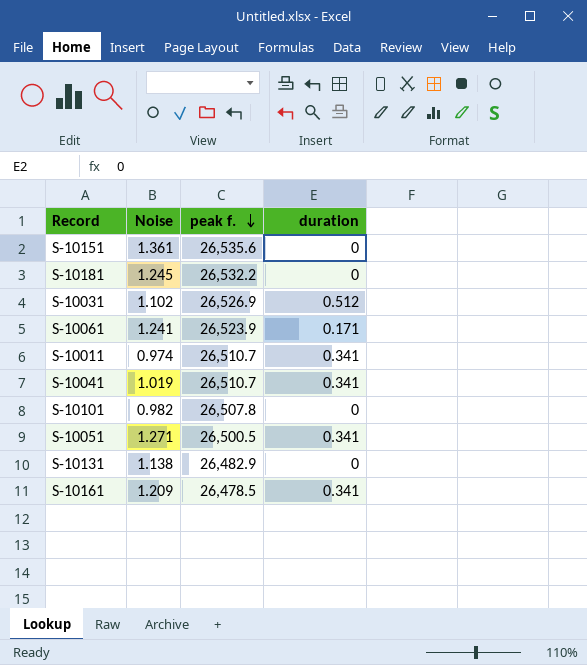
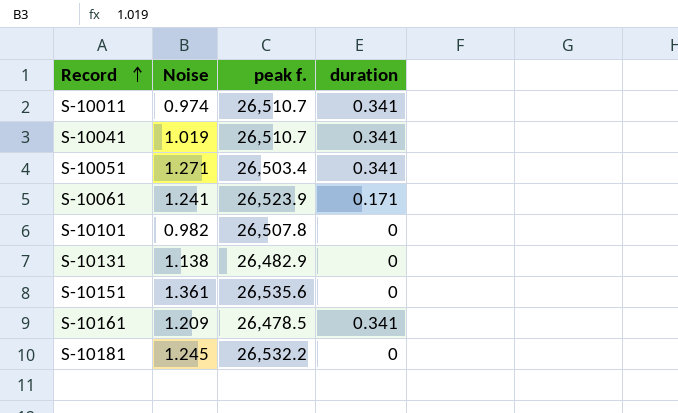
row order: peak f. descending -> Record ascending
row S-10031: 1.102 | 26,526.9 | 0.512 -> none
S-10051 | peak f.: 26,500.5 -> 26,503.4

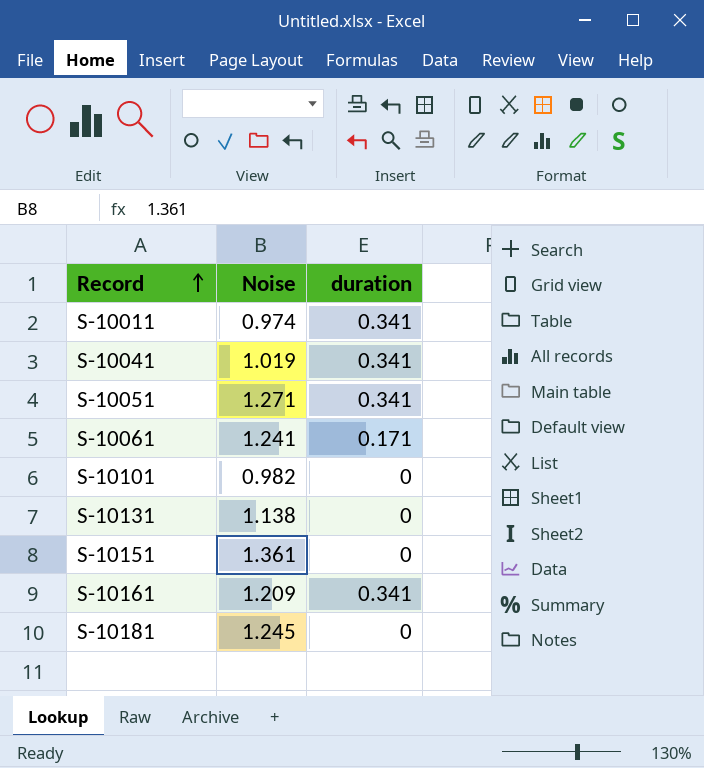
column peak f. | position: 3 -> none

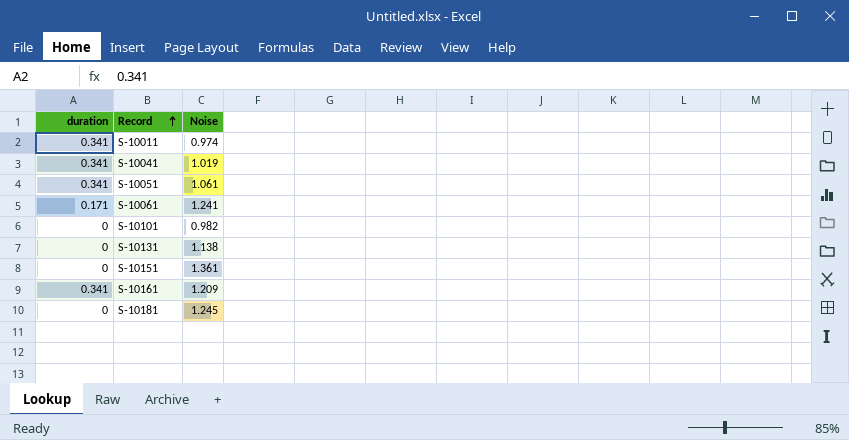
column duration | position: 3 -> 1
S-10051 | Noise: 1.271 -> 1.061

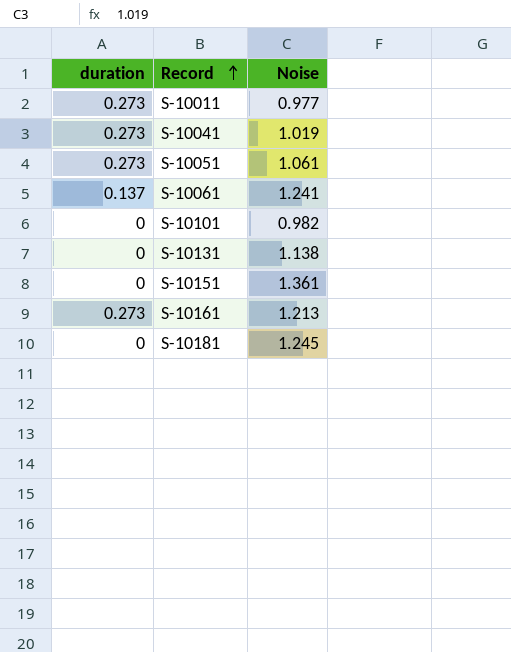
S-10011 | duration: 0.341 -> 0.273
S-10011 | Noise: 0.974 -> 0.977
S-10041 | duration: 0.341 -> 0.273
S-10051 | duration: 0.341 -> 0.273
S-10061 | duration: 0.171 -> 0.137
S-10161 | duration: 0.341 -> 0.273
S-10161 | Noise: 1.209 -> 1.213

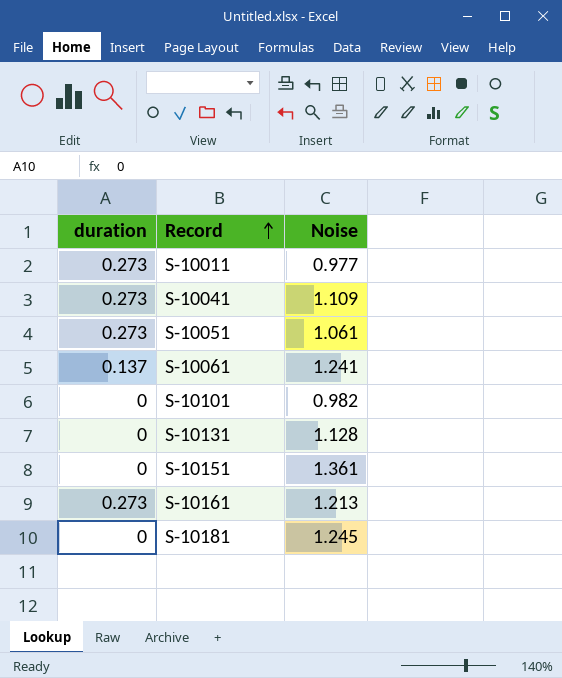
S-10041 | Noise: 1.019 -> 1.109
S-10131 | Noise: 1.138 -> 1.128

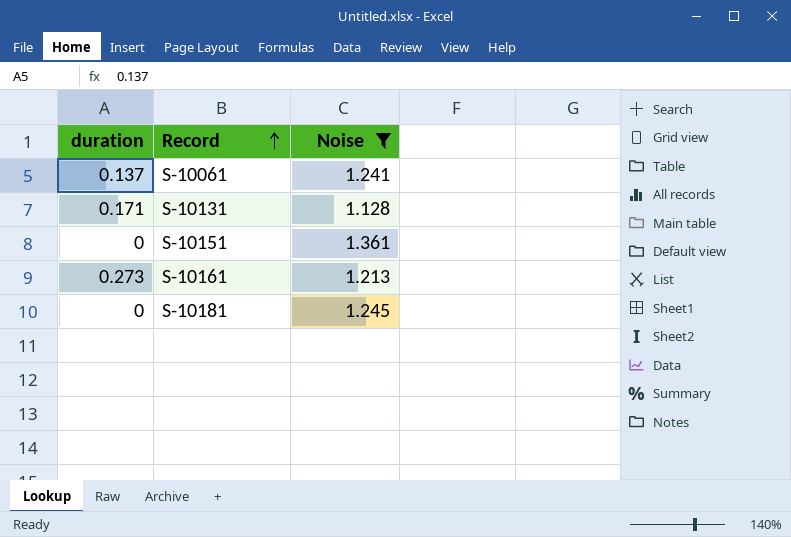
filter: none -> Noise >= 1.128
S-10131 | duration: 0 -> 0.171

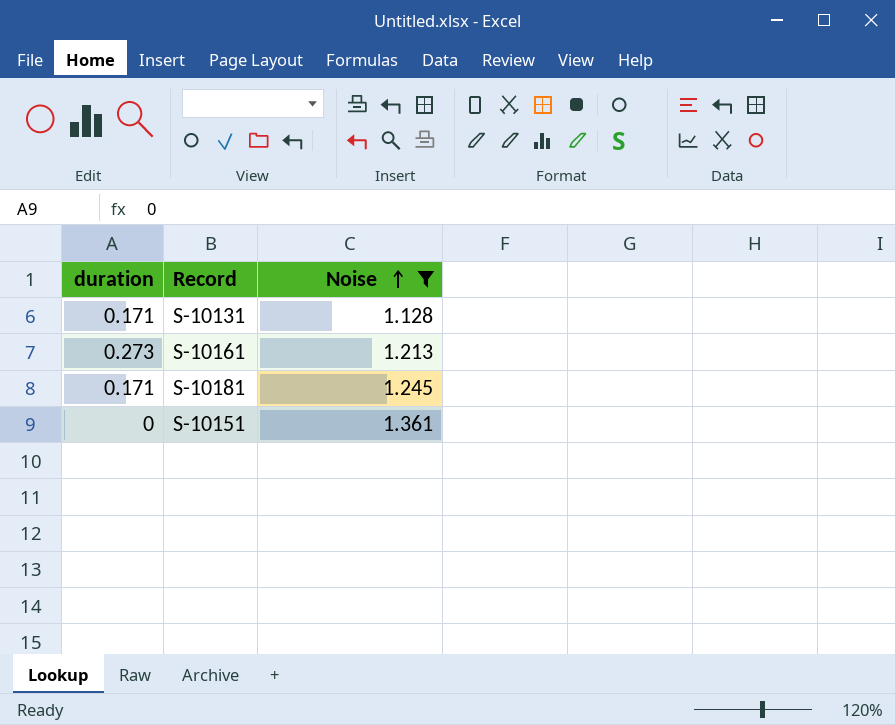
row order: Record ascending -> Noise ascending
row S-10061: 0.137 | 1.241 -> none
S-10181 | duration: 0 -> 0.171

